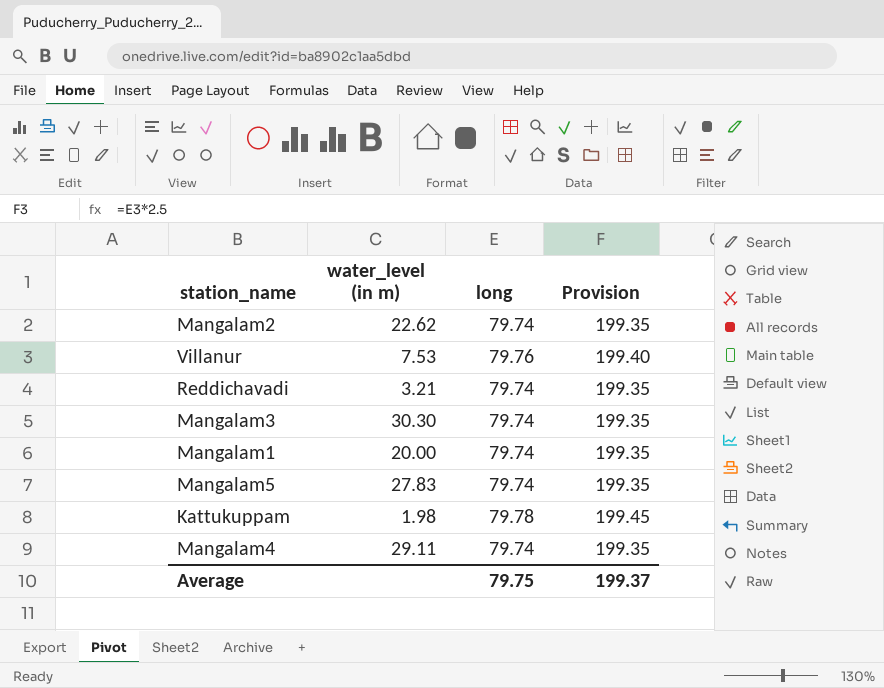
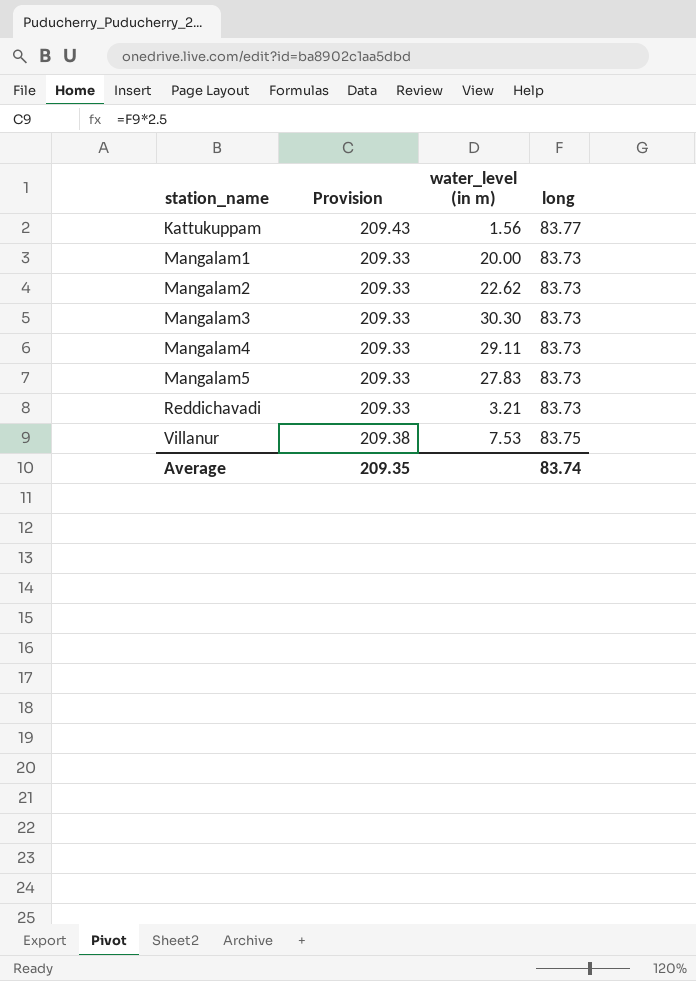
row order: none -> station_name ascending
column Provision | position: 4 -> 2
Kattukuppam | Provision: 199.45 -> 209.43
Kattukuppam | water_level (in m): 1.98 -> 1.56
Kattukuppam | long: 79.78 -> 83.77
Mangalam1 | Provision: 199.35 -> 209.33
Mangalam1 | long: 79.74 -> 83.73
Mangalam2 | Provision: 199.35 -> 209.33
Mangalam2 | long: 79.74 -> 83.73
Mangalam3 | Provision: 199.35 -> 209.33
Mangalam3 | long: 79.74 -> 83.73
Mangalam4 | Provision: 199.35 -> 209.33
Mangalam4 | long: 79.74 -> 83.73
Mangalam5 | Provision: 199.35 -> 209.33
Mangalam5 | long: 79.74 -> 83.73
Reddichavadi | Provision: 199.35 -> 209.33
Reddichavadi | long: 79.74 -> 83.73
Villanur | Provision: 199.40 -> 209.38
Villanur | long: 79.76 -> 83.75
Average | Provision: 199.37 -> 209.35
Average | long: 79.75 -> 83.74

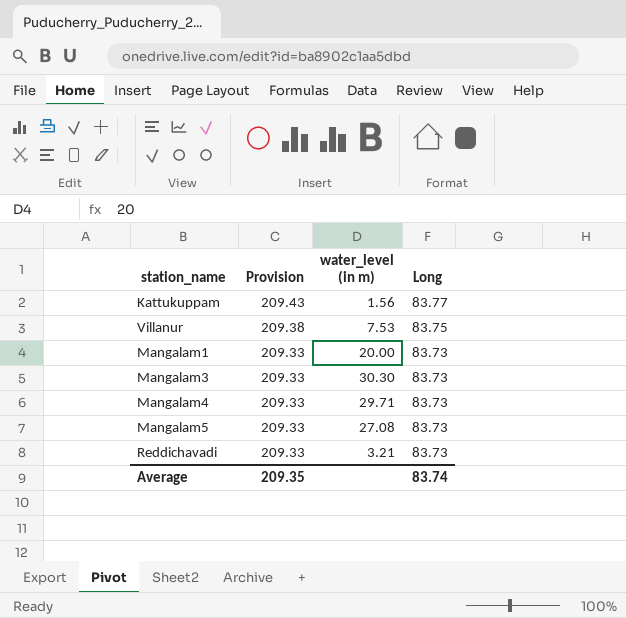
row order: station_name ascending -> Provision descending
column name: long -> Long
row Mangalam2: 209.33 | 22.62 | 83.73 -> none
Mangalam4 | water_level (in m): 29.11 -> 29.71
Mangalam5 | water_level (in m): 27.83 -> 27.08

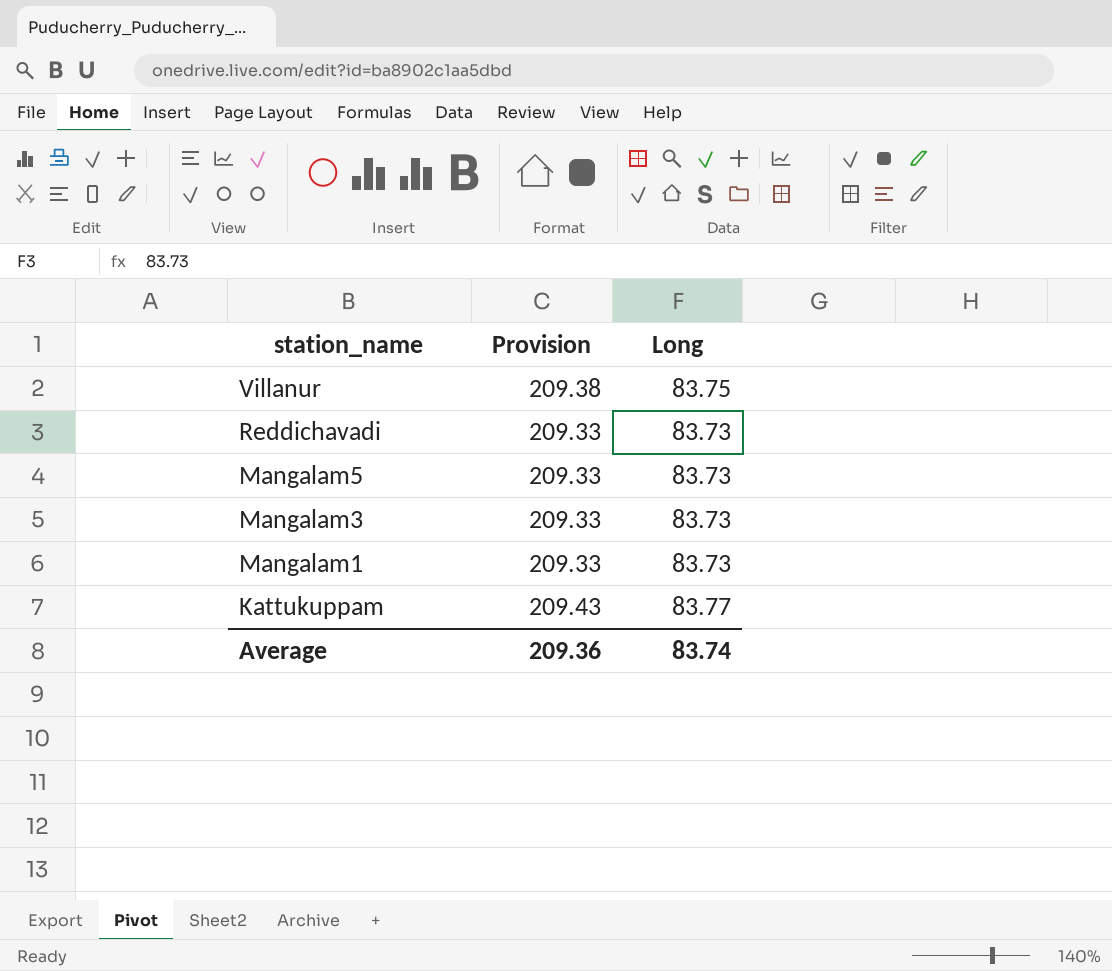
row order: Provision descending -> station_name descending
column water_level (in m) | position: 3 -> none
row Mangalam4: 209.33 | 29.71 | 83.73 -> none
Average | Provision: 209.35 -> 209.36

